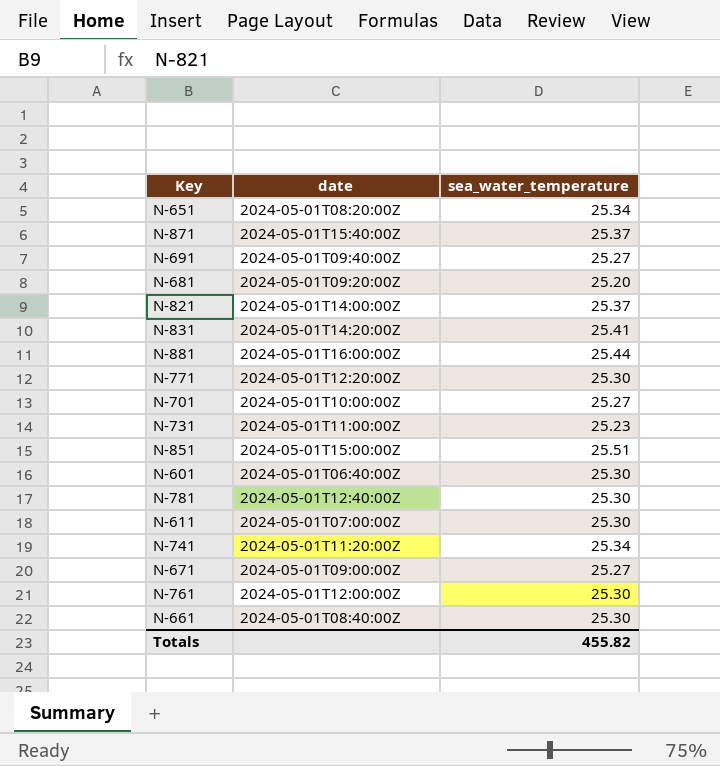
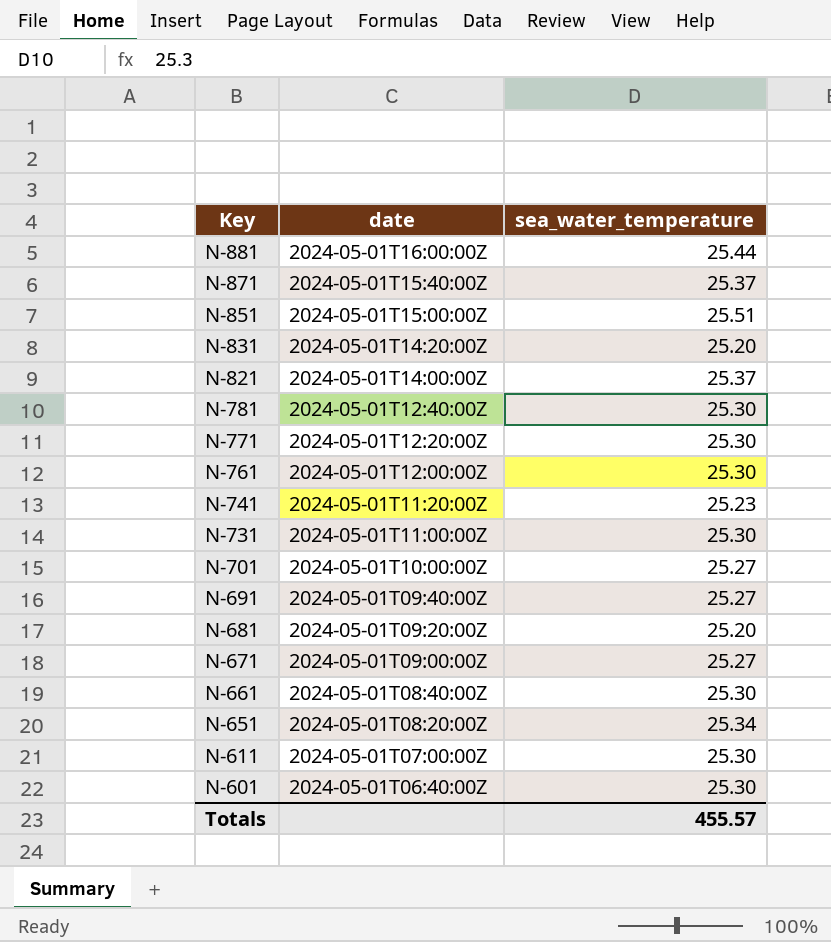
row order: none -> Key descending
N-831 | sea_water_temperature: 25.41 -> 25.20
N-741 | sea_water_temperature: 25.34 -> 25.23
N-731 | sea_water_temperature: 25.23 -> 25.30
Totals | sea_water_temperature: 455.82 -> 455.57

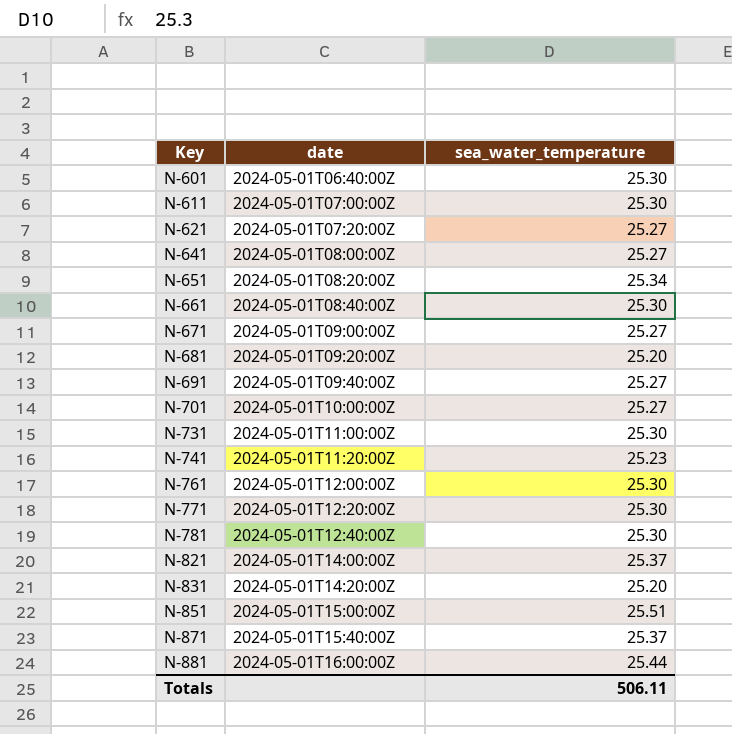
row order: Key descending -> Key ascending
row N-621: none -> 2024-05-01T07:20:00Z | 25.27
row N-641: none -> 2024-05-01T08:00:00Z | 25.27
Totals | sea_water_temperature: 455.57 -> 506.11

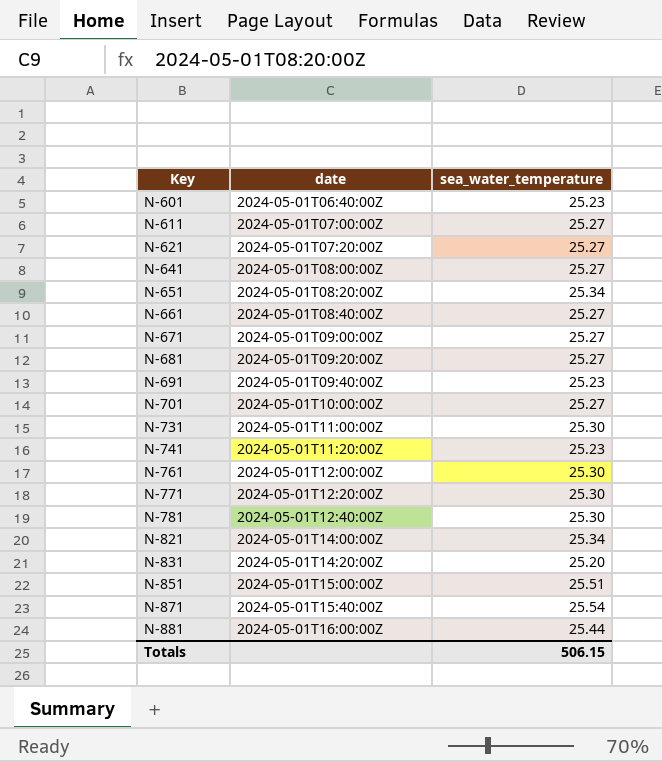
N-601 | sea_water_temperature: 25.30 -> 25.23
N-611 | sea_water_temperature: 25.30 -> 25.27
N-661 | sea_water_temperature: 25.30 -> 25.27
N-681 | sea_water_temperature: 25.20 -> 25.27
N-691 | sea_water_temperature: 25.27 -> 25.23
N-821 | sea_water_temperature: 25.37 -> 25.34
N-871 | sea_water_temperature: 25.37 -> 25.54
Totals | sea_water_temperature: 506.11 -> 506.15

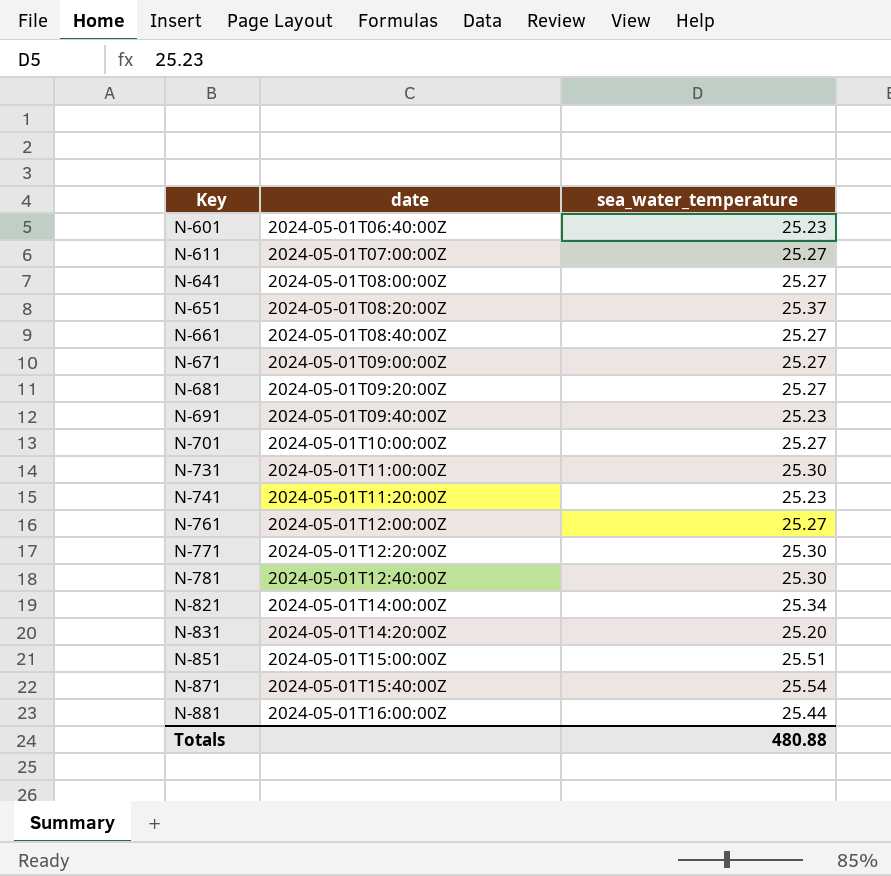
row N-621: 2024-05-01T07:20:00Z | 25.27 -> none
N-651 | sea_water_temperature: 25.34 -> 25.37
N-761 | sea_water_temperature: 25.30 -> 25.27
Totals | sea_water_temperature: 506.15 -> 480.88

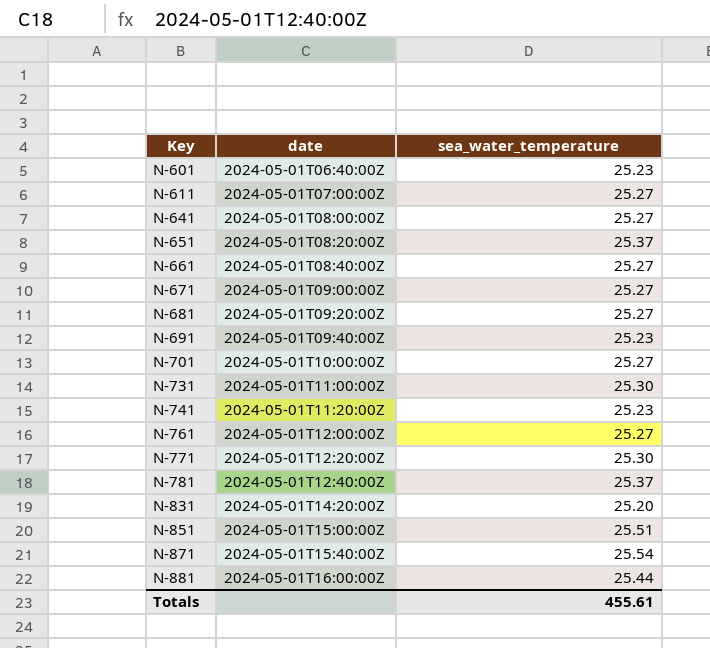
row N-821: 2024-05-01T14:00:00Z | 25.34 -> none
N-781 | sea_water_temperature: 25.30 -> 25.37
Totals | sea_water_temperature: 480.88 -> 455.61

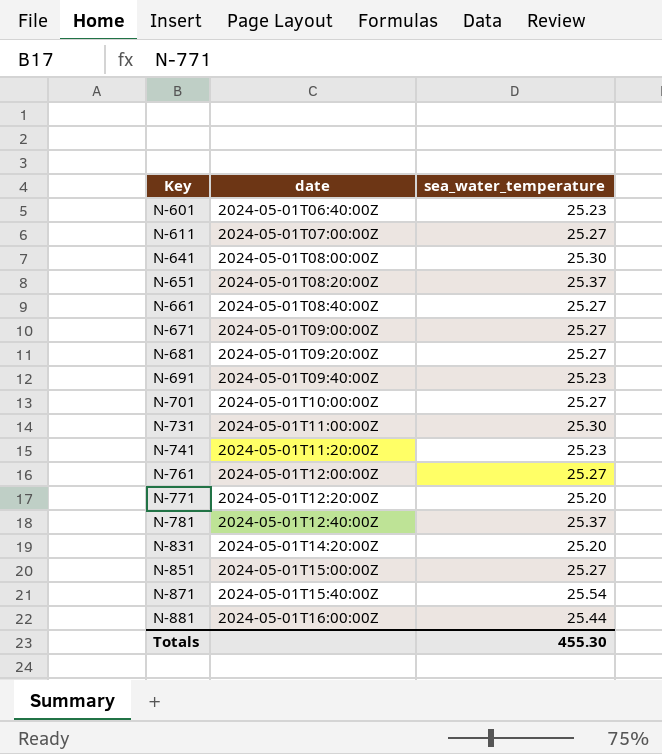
N-641 | sea_water_temperature: 25.27 -> 25.30
N-771 | sea_water_temperature: 25.30 -> 25.20
N-851 | sea_water_temperature: 25.51 -> 25.27
Totals | sea_water_temperature: 455.61 -> 455.30

